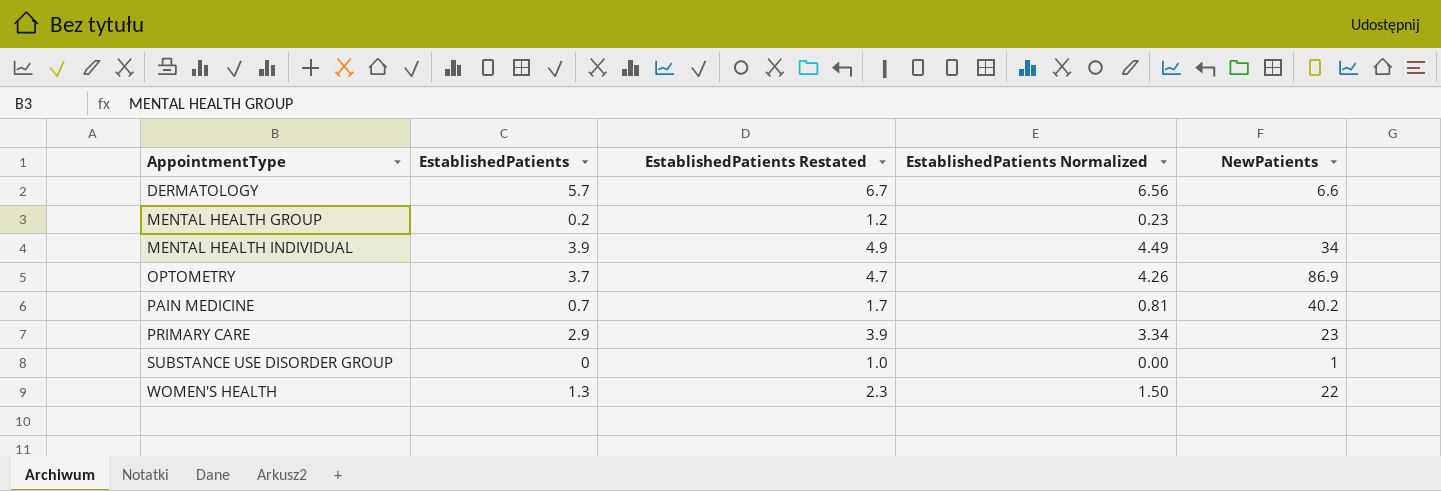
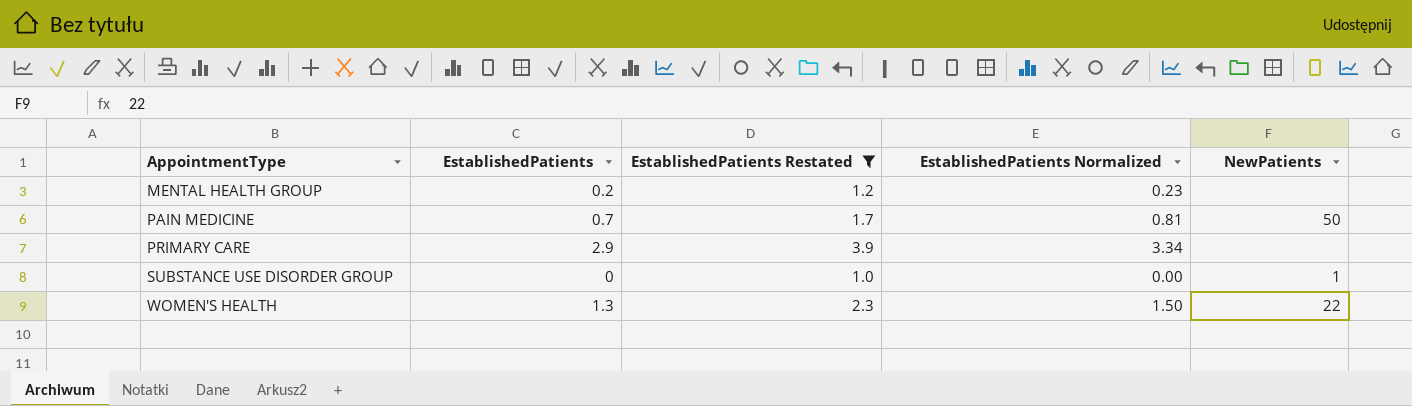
filter: none -> EstablishedPatients Restated <= 3.9
PAIN MEDICINE | NewPatients: 40.2 -> 50
PRIMARY CARE | NewPatients: 23 -> none

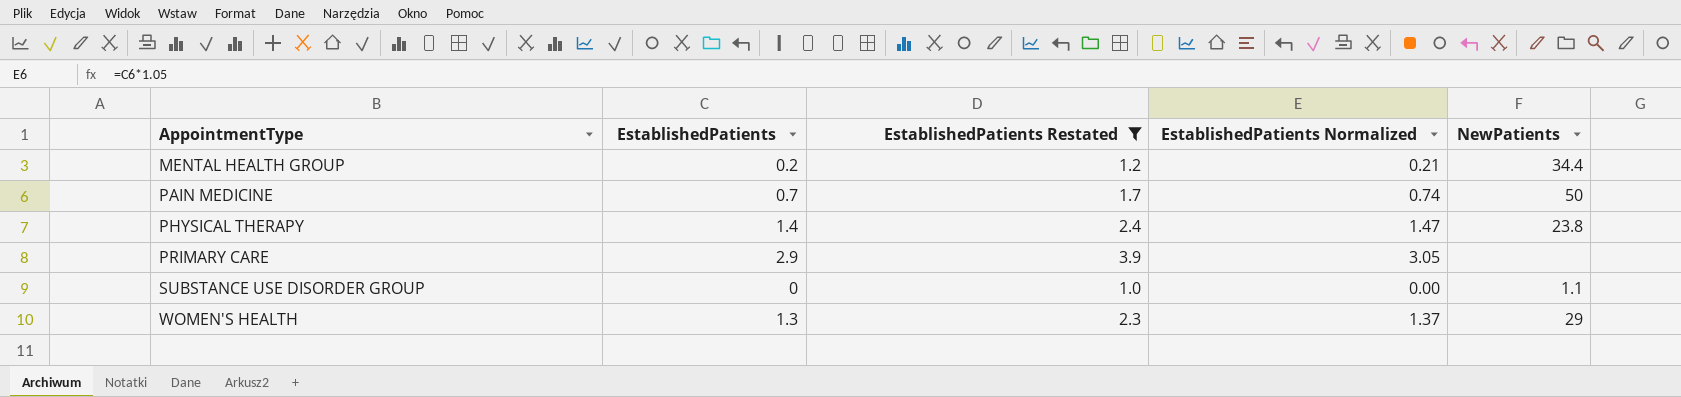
column EstablishedPatients Normalized | formula: [EstablishedPatients] * 1.15 -> [EstablishedPatients] * 1.05
MENTAL HEALTH GROUP | NewPatients: none -> 34.4
row PHYSICAL THERAPY: none -> 1.4 | 2.4 | 1.47 | 23.8
SUBSTANCE USE DISORDER GROUP | NewPatients: 1 -> 1.1
WOMEN'S HEALTH | NewPatients: 22 -> 29

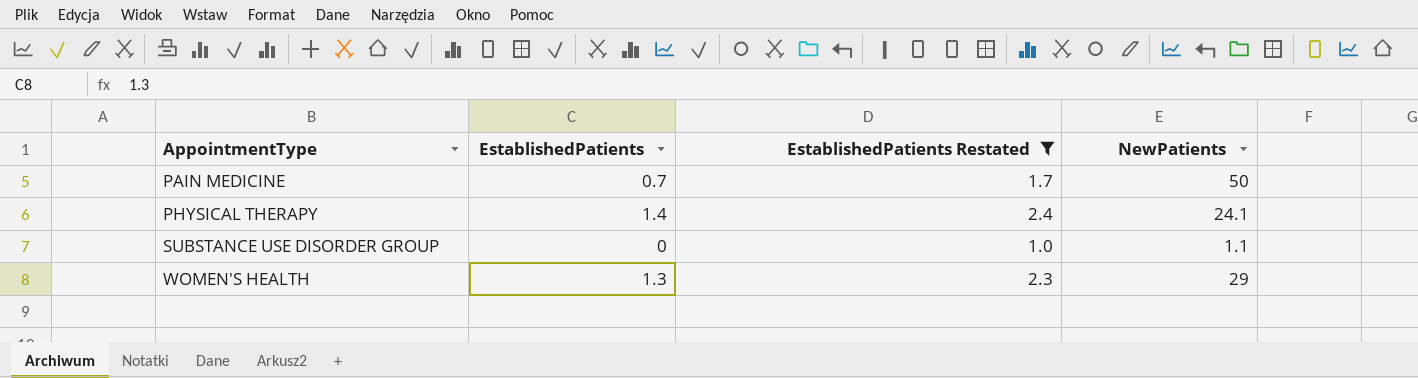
column EstablishedPatients Normalized | formula: [EstablishedPatients] * 1.05 -> none
row MENTAL HEALTH GROUP: 0.2 | 1.2 | 0.21 | 34.4 -> none
row PRIMARY CARE: 2.9 | 3.9 | 3.05 | none -> none
PHYSICAL THERAPY | NewPatients: 23.8 -> 24.1

